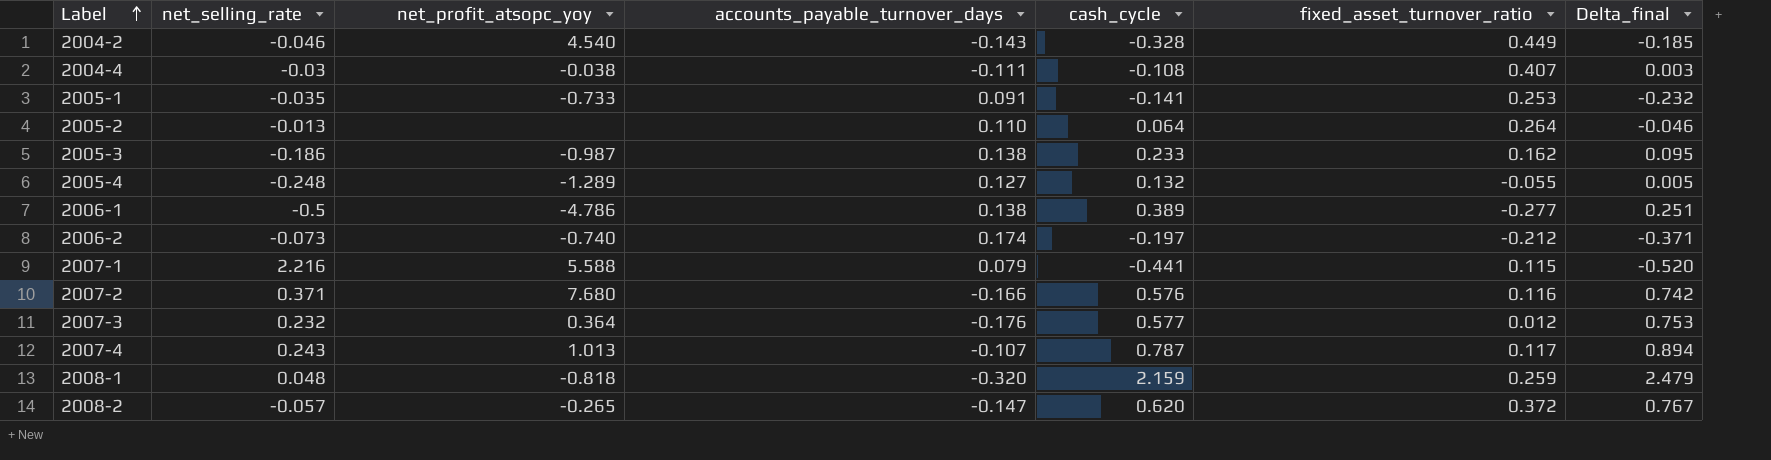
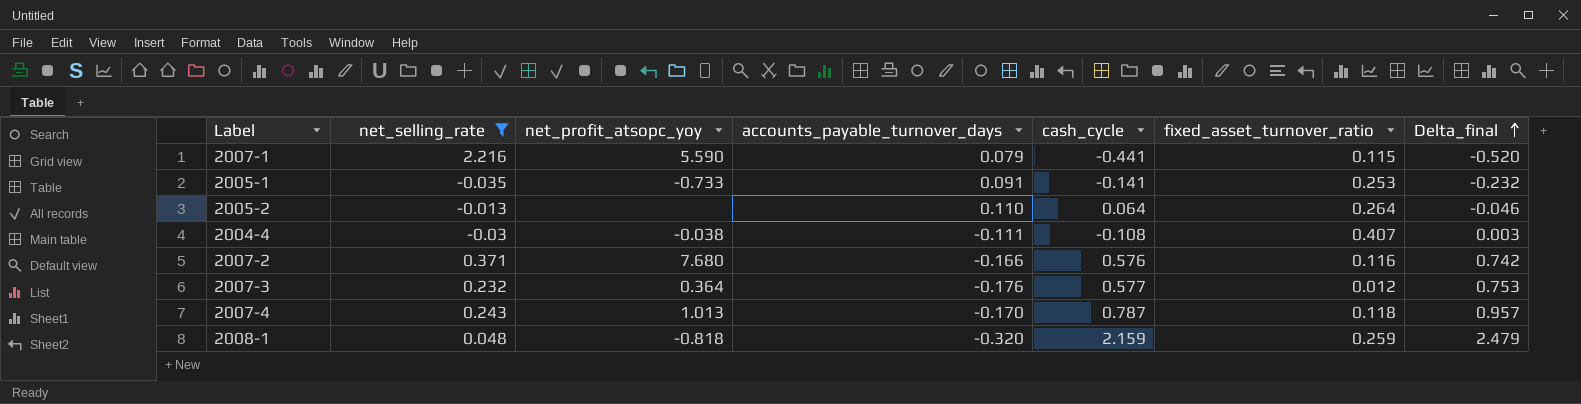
filter: none -> net_selling_rate >= -0.035
row order: Label ascending -> Delta_final ascending
2007-1 | net_profit_atsopc_yoy: 5.588 -> 5.590
2007-4 | accounts_payable_turnover_days: -0.107 -> -0.170
2007-4 | fixed_asset_turnover_ratio: 0.117 -> 0.118
2007-4 | Delta_final: 0.894 -> 0.957

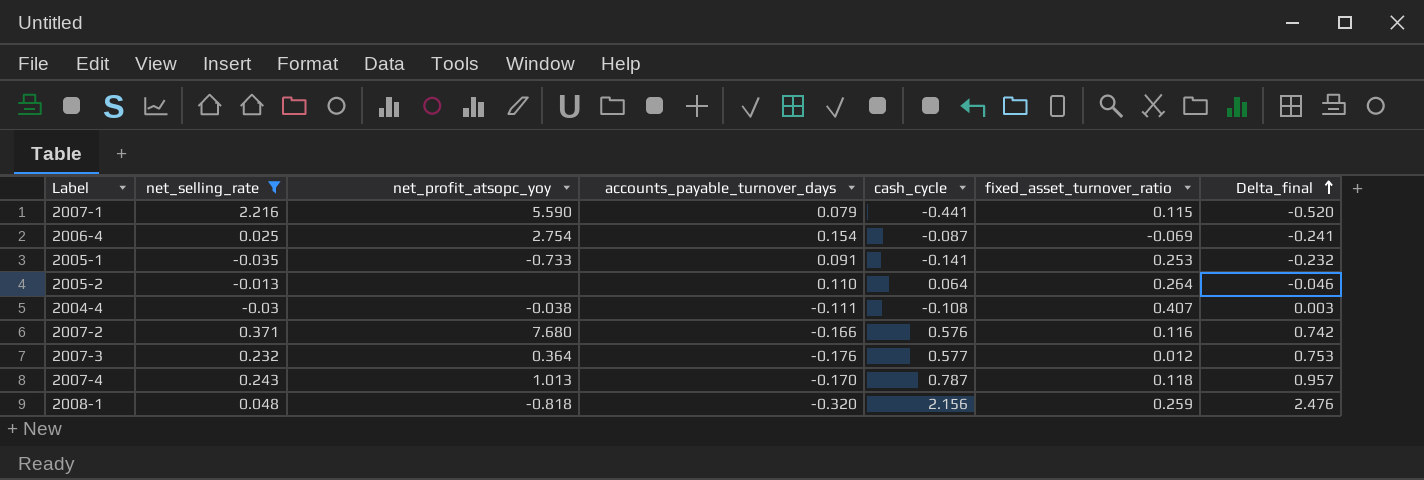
row 2006-4: none -> 0.025 | 2.754 | 0.154 | -0.087 | -0.069 | -0.241
2008-1 | cash_cycle: 2.159 -> 2.156
2008-1 | Delta_final: 2.479 -> 2.476

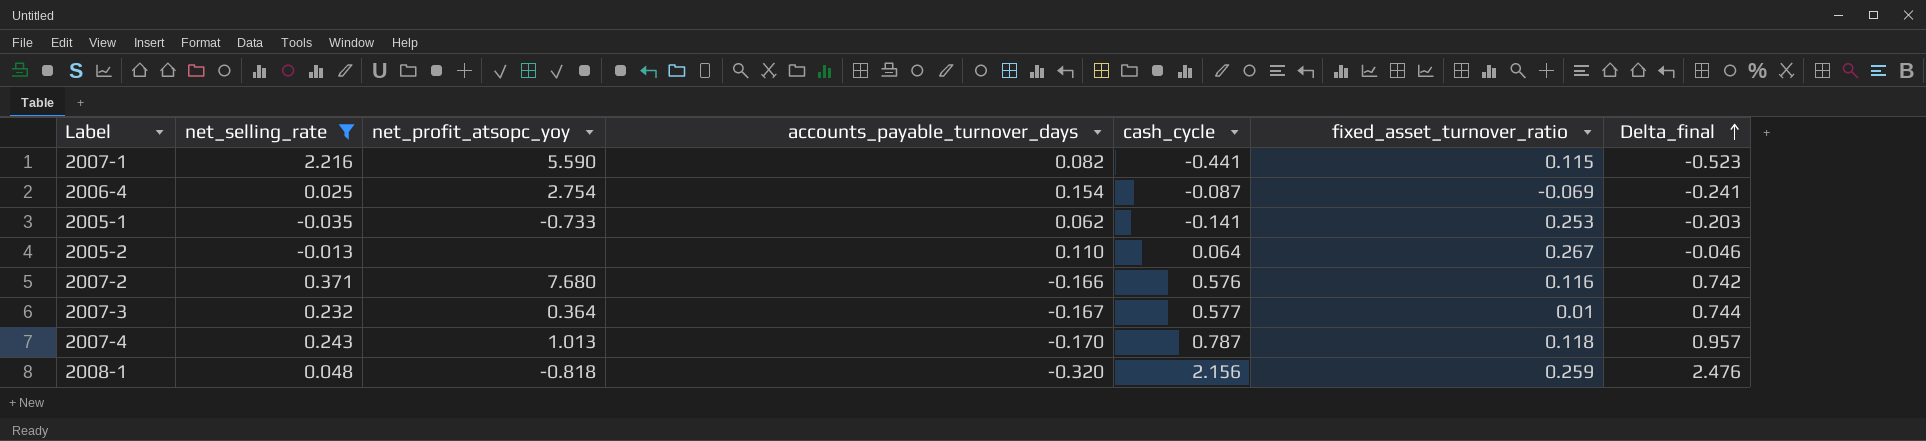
row 2004-4: -0.03 | -0.038 | -0.111 | -0.108 | 0.407 | 0.003 -> none
2007-1 | accounts_payable_turnover_days: 0.079 -> 0.082
2007-1 | Delta_final: -0.520 -> -0.523
2005-1 | accounts_payable_turnover_days: 0.091 -> 0.062
2005-1 | Delta_final: -0.232 -> -0.203
2005-2 | fixed_asset_turnover_ratio: 0.264 -> 0.267
2007-3 | accounts_payable_turnover_days: -0.176 -> -0.167
2007-3 | fixed_asset_turnover_ratio: 0.012 -> 0.01
2007-3 | Delta_final: 0.753 -> 0.744

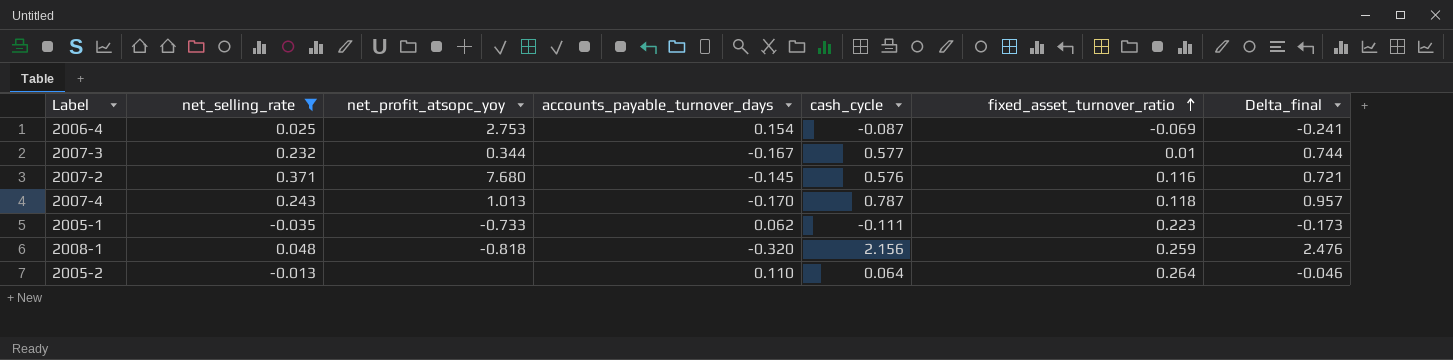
row order: Delta_final ascending -> fixed_asset_turnover_ratio ascending
row 2007-1: 2.216 | 5.590 | 0.082 | -0.441 | 0.115 | -0.523 -> none
2006-4 | net_profit_atsopc_yoy: 2.754 -> 2.753
2007-3 | net_profit_atsopc_yoy: 0.364 -> 0.344
2007-2 | accounts_payable_turnover_days: -0.166 -> -0.145
2007-2 | Delta_final: 0.742 -> 0.721
2005-1 | cash_cycle: -0.141 -> -0.111
2005-1 | fixed_asset_turnover_ratio: 0.253 -> 0.223
2005-1 | Delta_final: -0.203 -> -0.173
2005-2 | fixed_asset_turnover_ratio: 0.267 -> 0.264

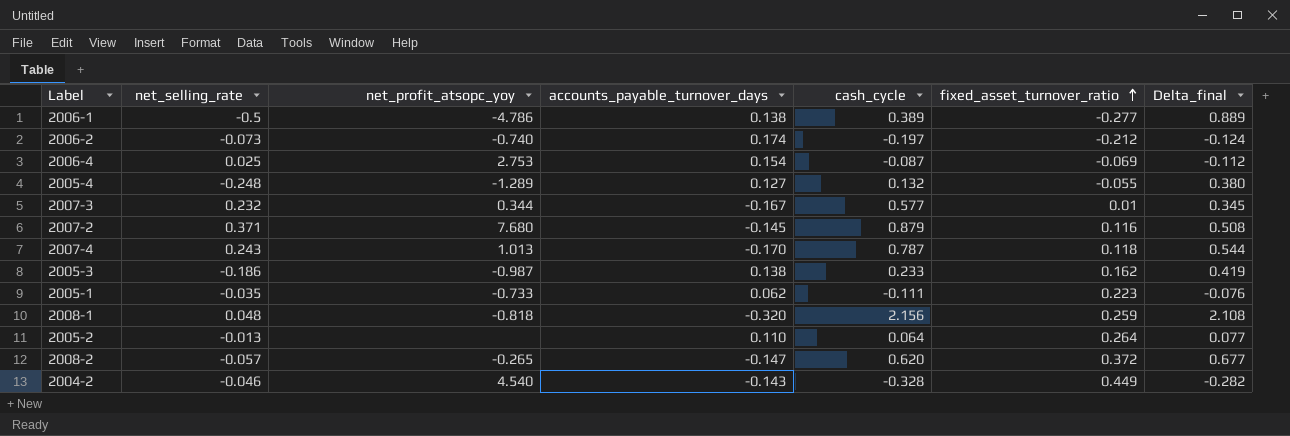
filter: net_selling_rate >= -0.035 -> none
column Delta_final | formula: [cash_cycle] - [accounts_payable_turnover_days] -> [cash_cycle] - [net_selling_rate]
2007-2 | cash_cycle: 0.576 -> 0.879

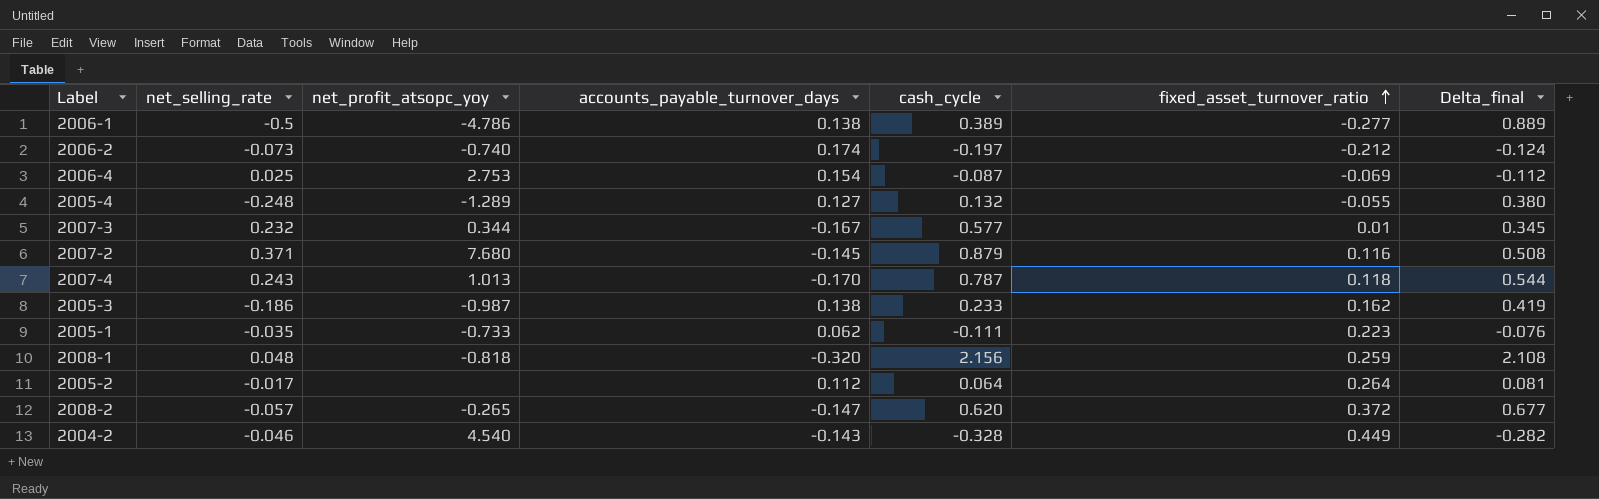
2005-2 | net_selling_rate: -0.013 -> -0.017
2005-2 | accounts_payable_turnover_days: 0.110 -> 0.112
2005-2 | Delta_final: 0.077 -> 0.081

